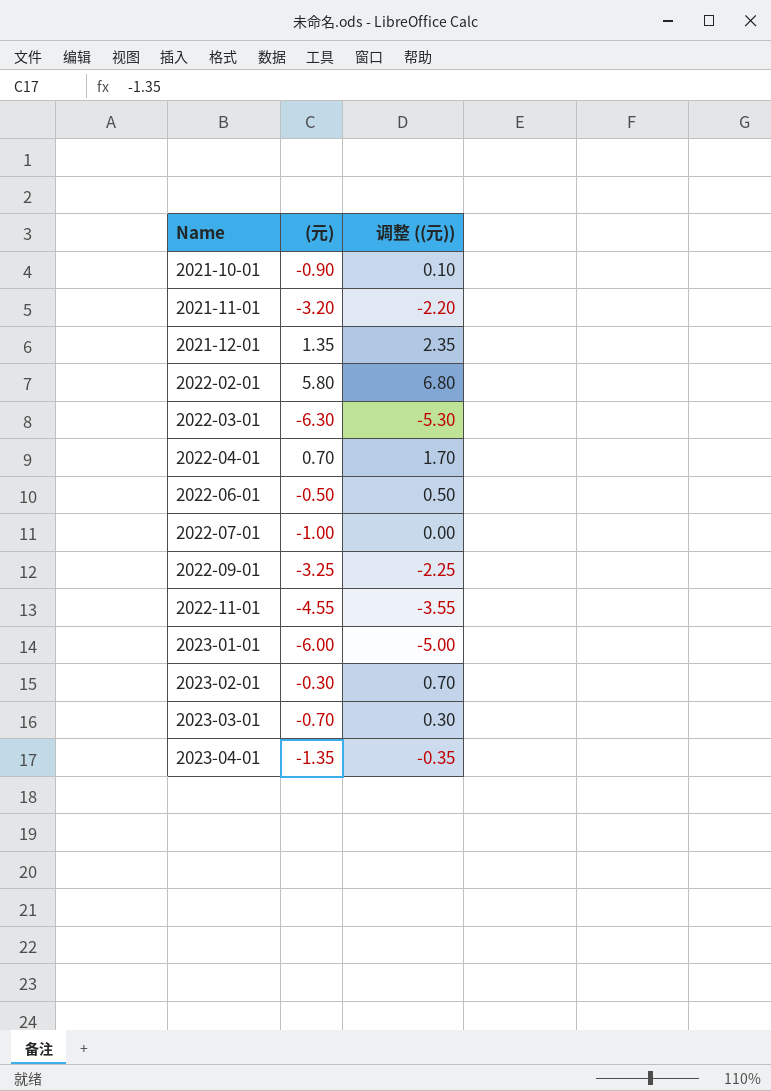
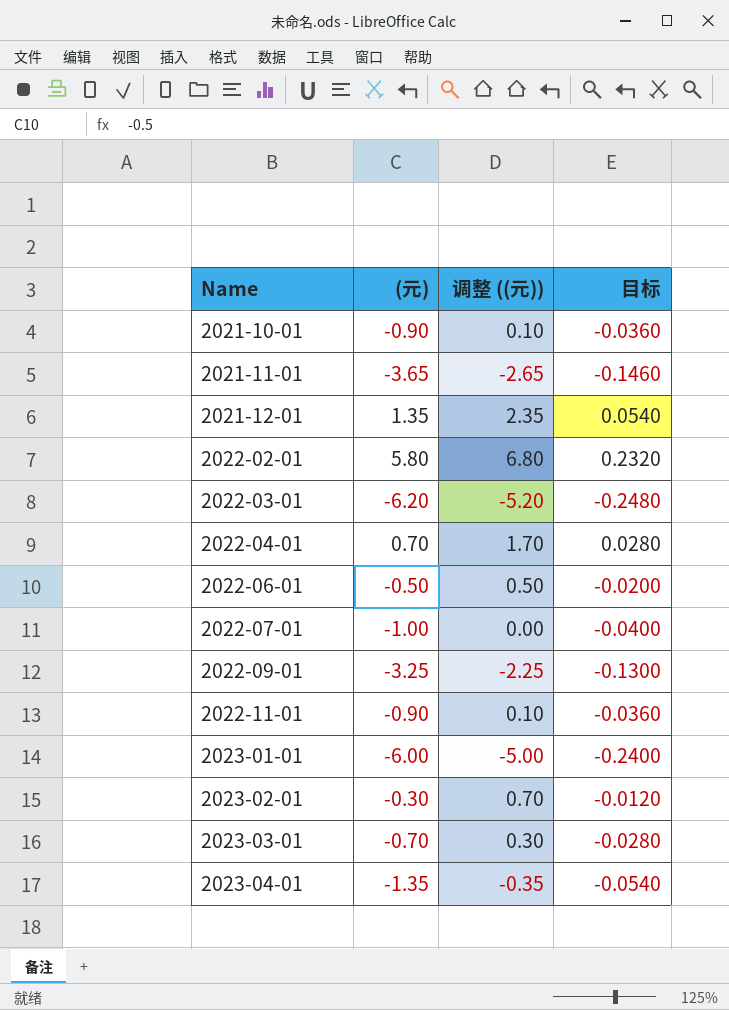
column 目标 | formula: none -> [(元)] * 0.04
2021-11-01 | (元): -3.20 -> -3.65
2021-11-01 | 调整 ((元)): -2.20 -> -2.65
2022-03-01 | (元): -6.30 -> -6.20
2022-03-01 | 调整 ((元)): -5.30 -> -5.20
2022-11-01 | (元): -4.55 -> -0.90
2022-11-01 | 调整 ((元)): -3.55 -> 0.10

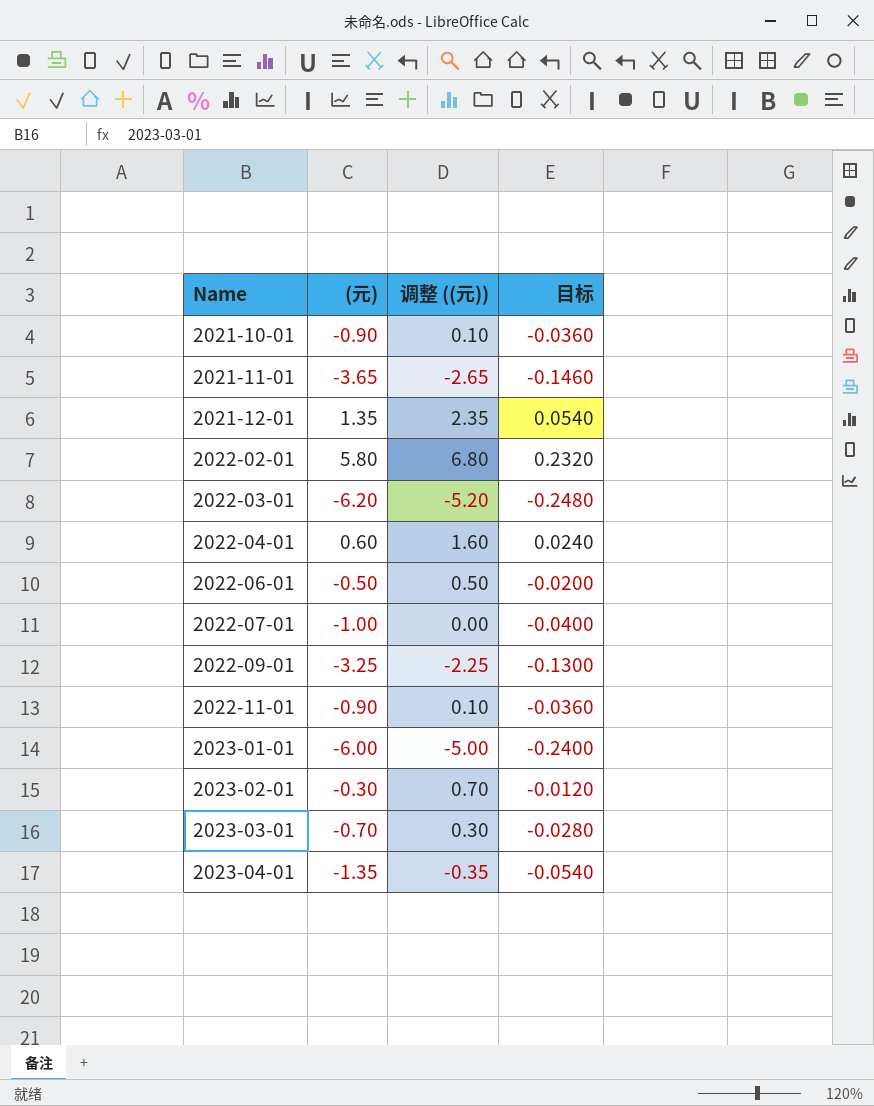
2022-04-01 | (元): 0.70 -> 0.60
2022-04-01 | 调整 ((元)): 1.70 -> 1.60
2022-04-01 | 目标: 0.0280 -> 0.0240

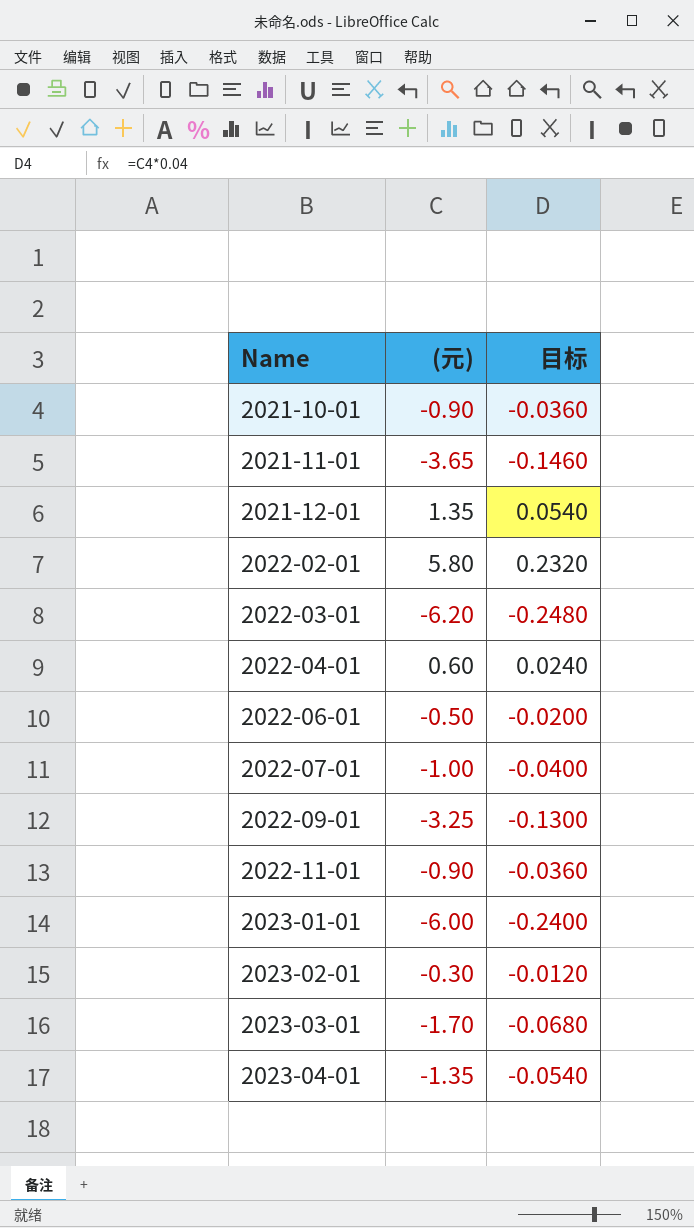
column 调整 ((元)) | formula: [(元)] + 1 -> none
2023-03-01 | (元): -0.70 -> -1.70
2023-03-01 | 目标: -0.0280 -> -0.0680

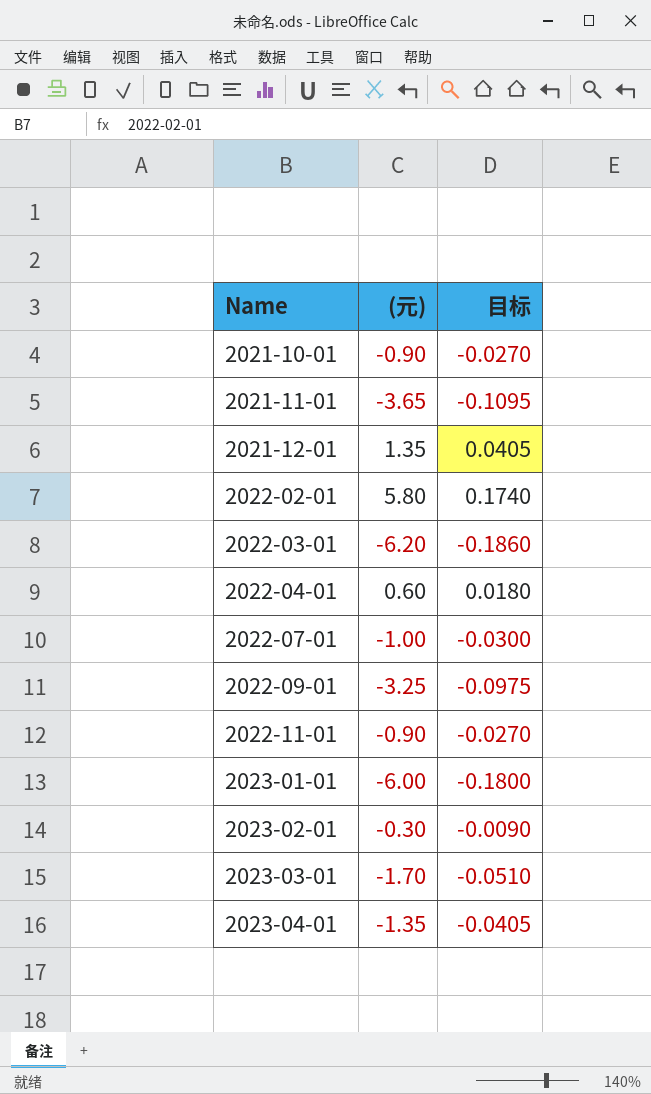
column 目标 | formula: [(元)] * 0.04 -> [(元)] * 0.03
row 2022-06-01: -0.50 | -0.0200 -> none

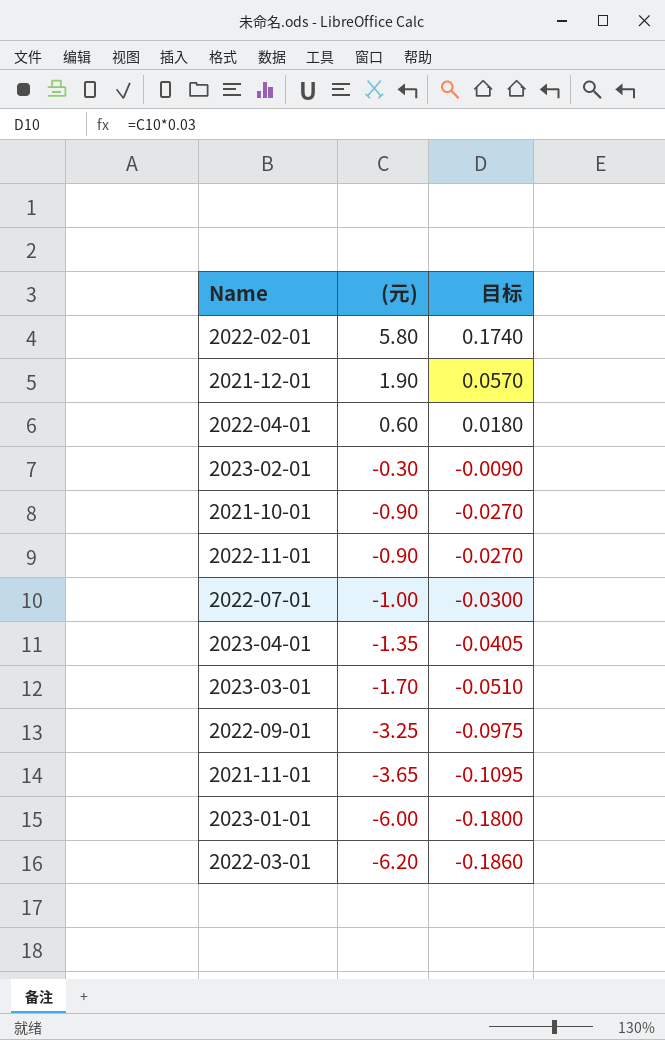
row order: Name ascending -> (元) descending
2021-12-01 | (元): 1.35 -> 1.90
2021-12-01 | 目标: 0.0405 -> 0.0570

